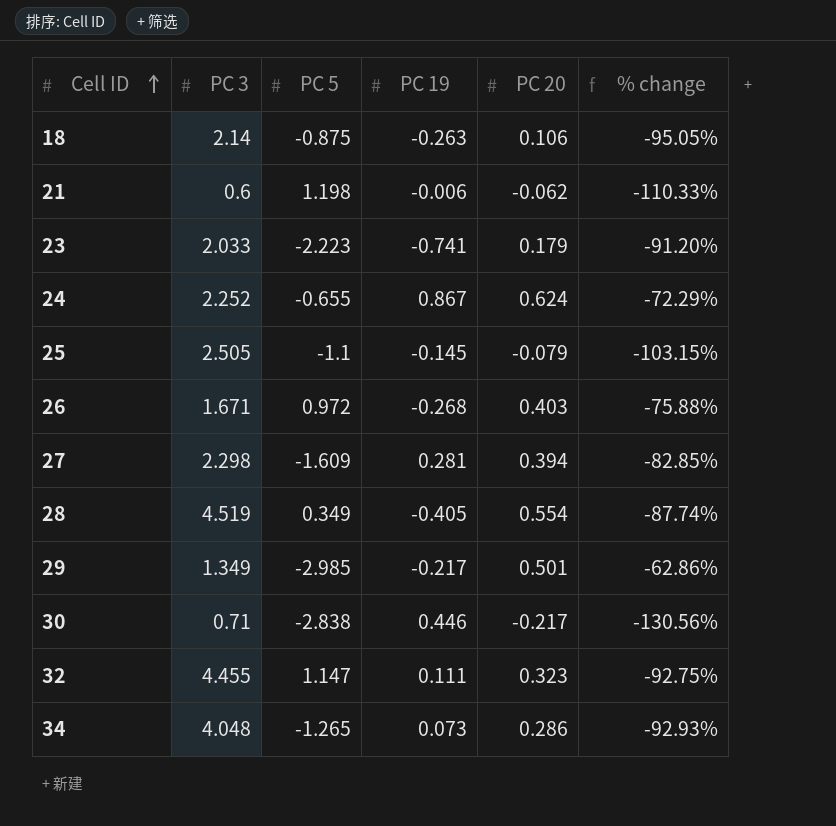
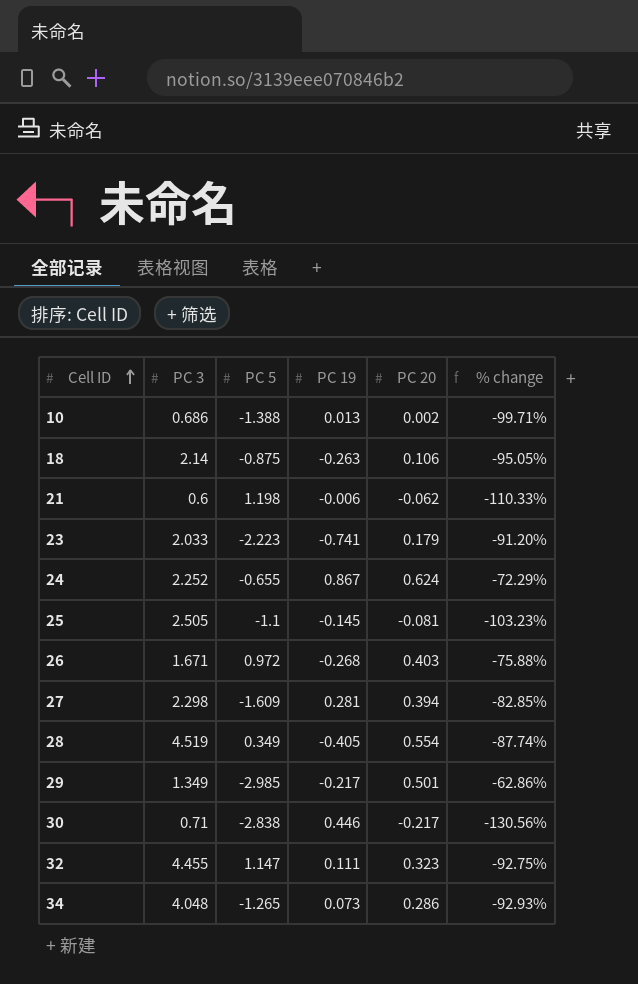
row 10: none -> 0.686 | -1.388 | 0.013 | 0.002 | -99.71%
25 | PC 20: -0.079 -> -0.081
25 | % change: -103.15% -> -103.23%

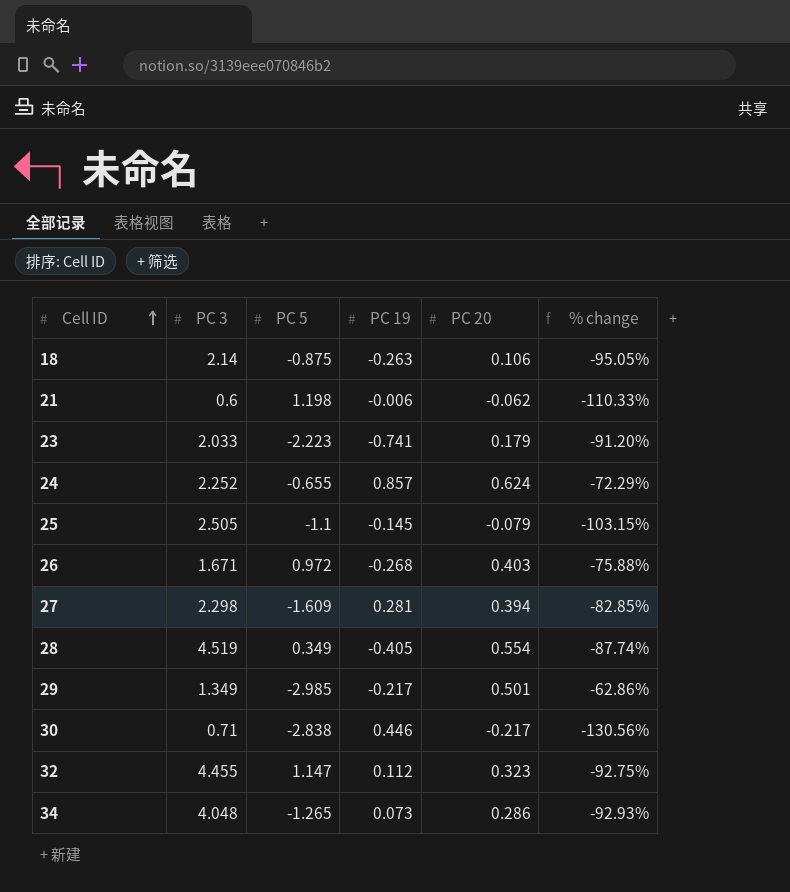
row 10: 0.686 | -1.388 | 0.013 | 0.002 | -99.71% -> none
24 | PC 19: 0.867 -> 0.857
25 | PC 20: -0.081 -> -0.079
25 | % change: -103.23% -> -103.15%
32 | PC 19: 0.111 -> 0.112

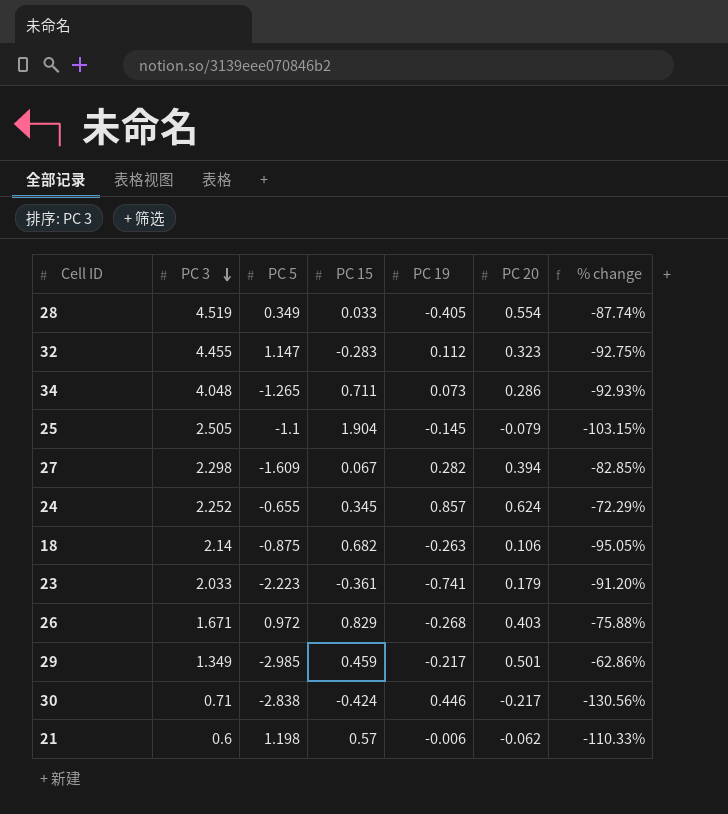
row order: Cell ID ascending -> PC 3 descending
column PC 15 | position: none -> 4
27 | PC 19: 0.281 -> 0.282

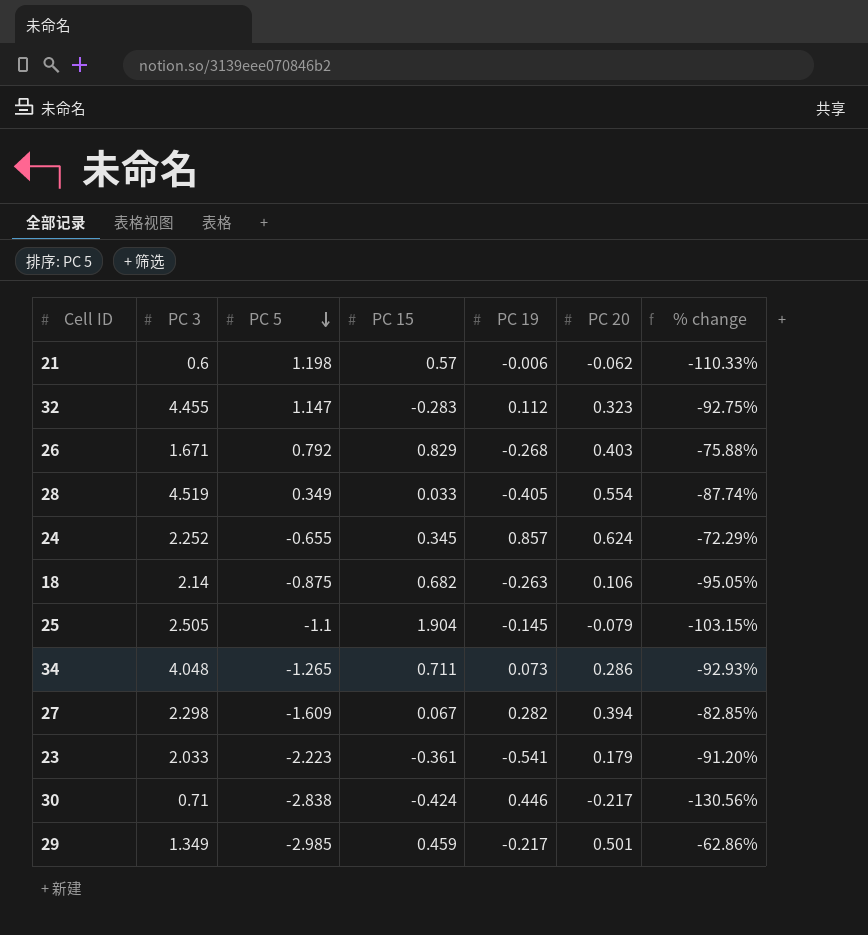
row order: PC 3 descending -> PC 5 descending
26 | PC 5: 0.972 -> 0.792
23 | PC 19: -0.741 -> -0.541

